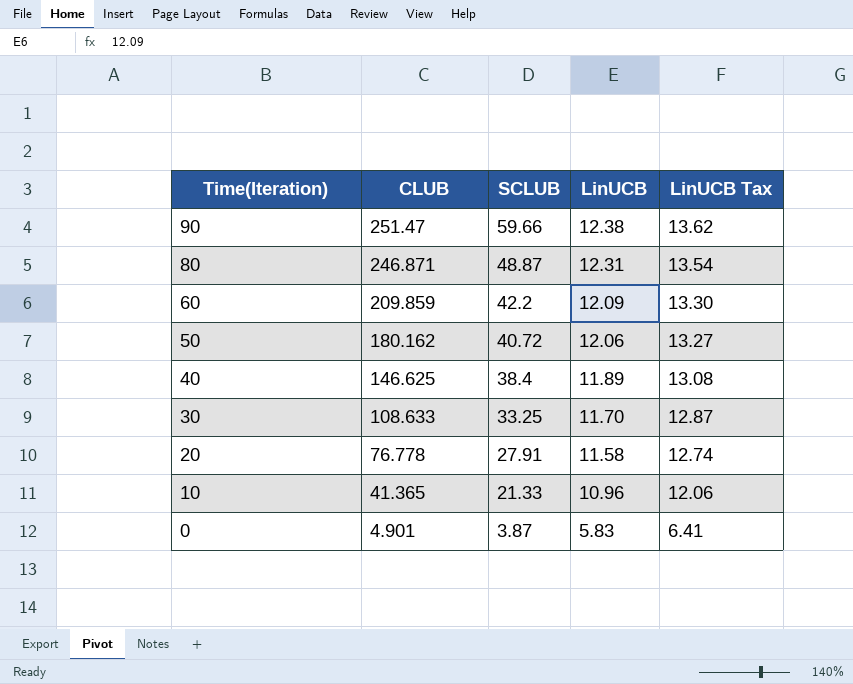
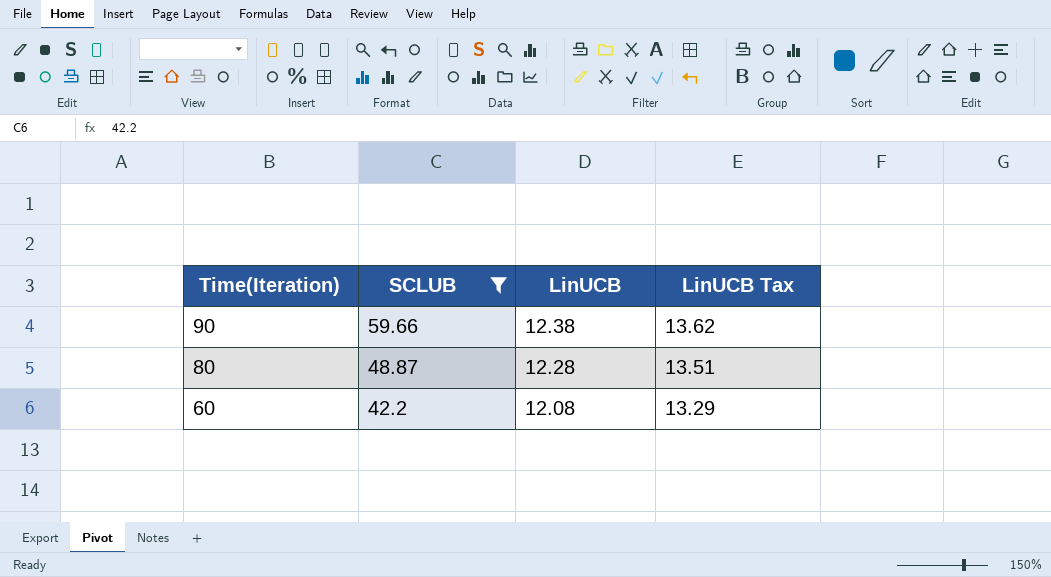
filter: none -> SCLUB >= 42.2
column CLUB | position: 2 -> none
80 | LinUCB: 12.31 -> 12.28
80 | LinUCB Tax: 13.54 -> 13.51
60 | LinUCB: 12.09 -> 12.08
60 | LinUCB Tax: 13.30 -> 13.29

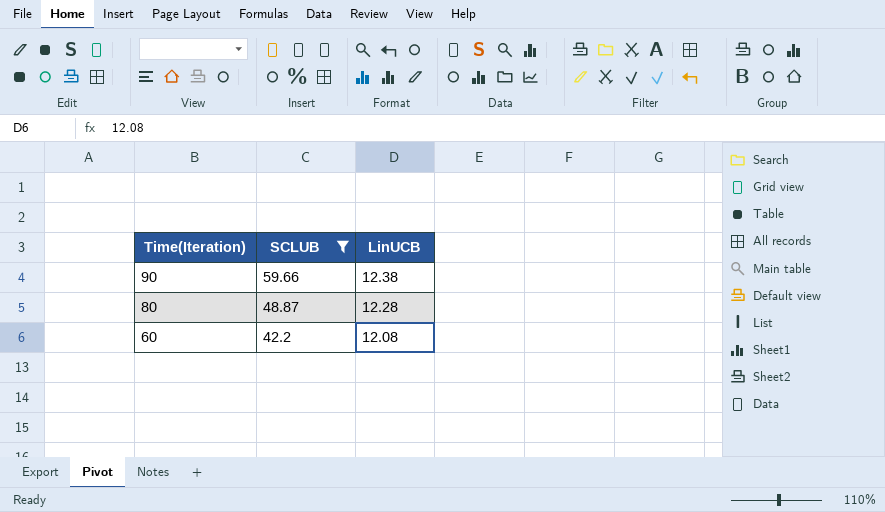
column LinUCB Tax | formula: [LinUCB] * 1.1 -> none

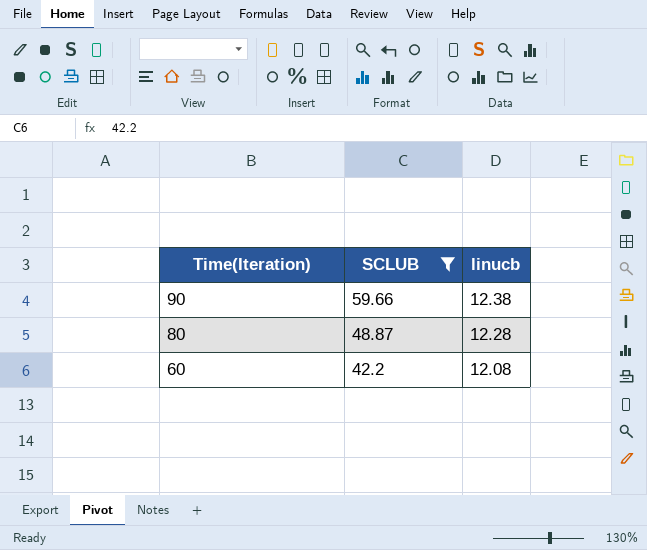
column name: LinUCB -> linucb

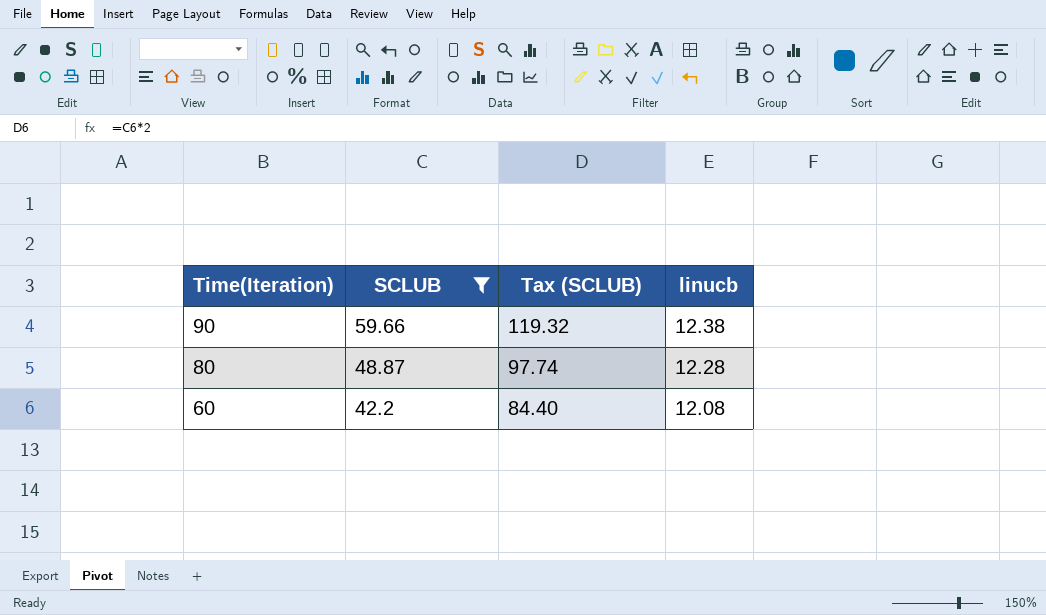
column Tax (SCLUB) | formula: none -> [SCLUB] * 2

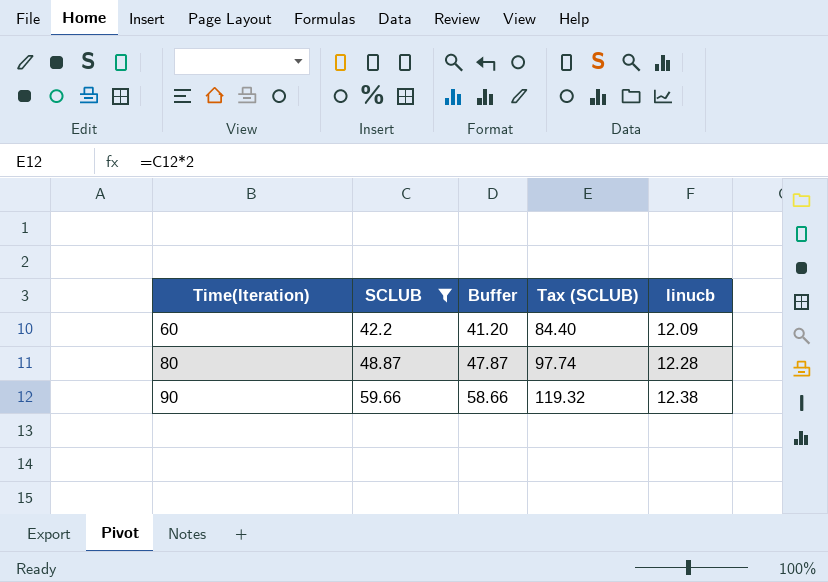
row order: Time(Iteration) descending -> Time(Iteration) ascending
column Buffer | formula: none -> [SCLUB] - 1
60 | linucb: 12.08 -> 12.09

